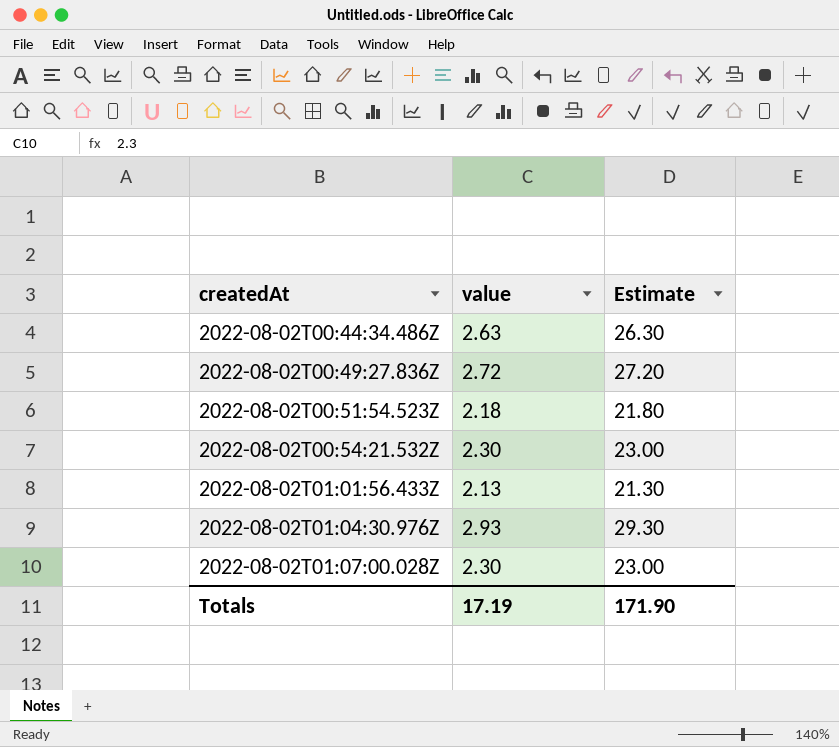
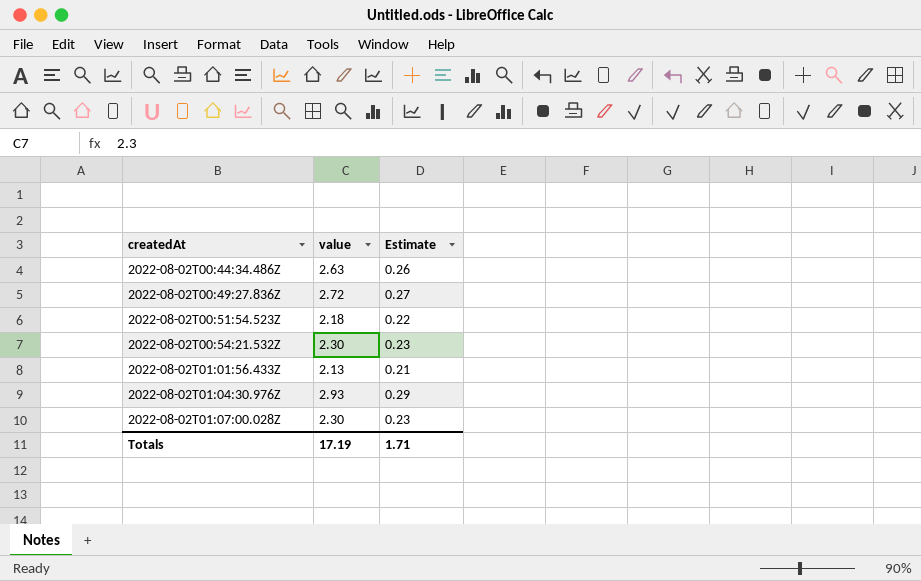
column Estimate | formula: [value] * 10 -> [value] * 0.1
Totals | Estimate: 171.90 -> 1.71

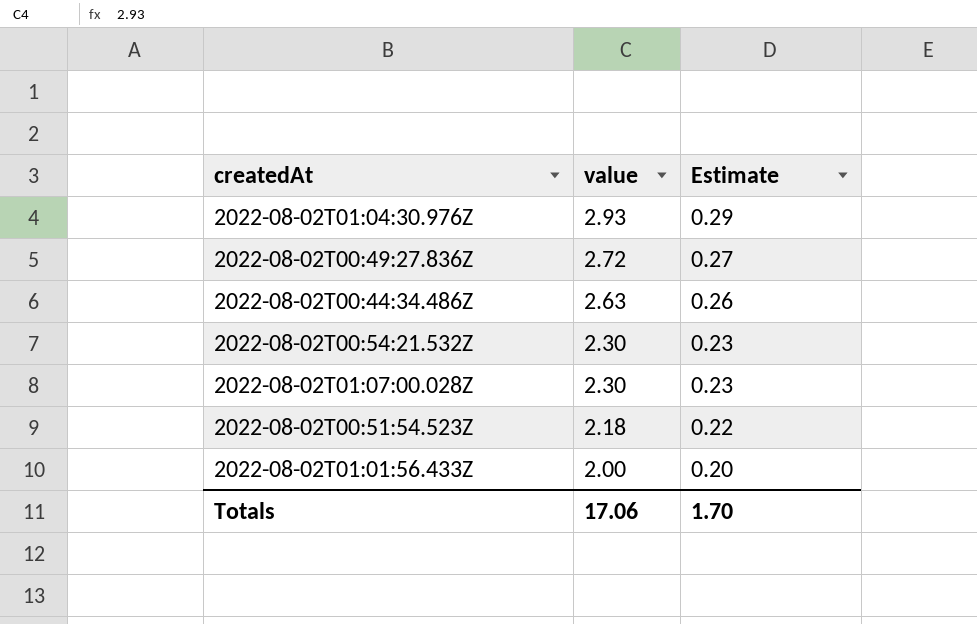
row order: createdAt ascending -> value descending
2022-08-02T01:01:56.433Z | value: 2.13 -> 2.00
2022-08-02T01:01:56.433Z | Estimate: 0.21 -> 0.20
Totals | value: 17.19 -> 17.06
Totals | Estimate: 1.71 -> 1.70

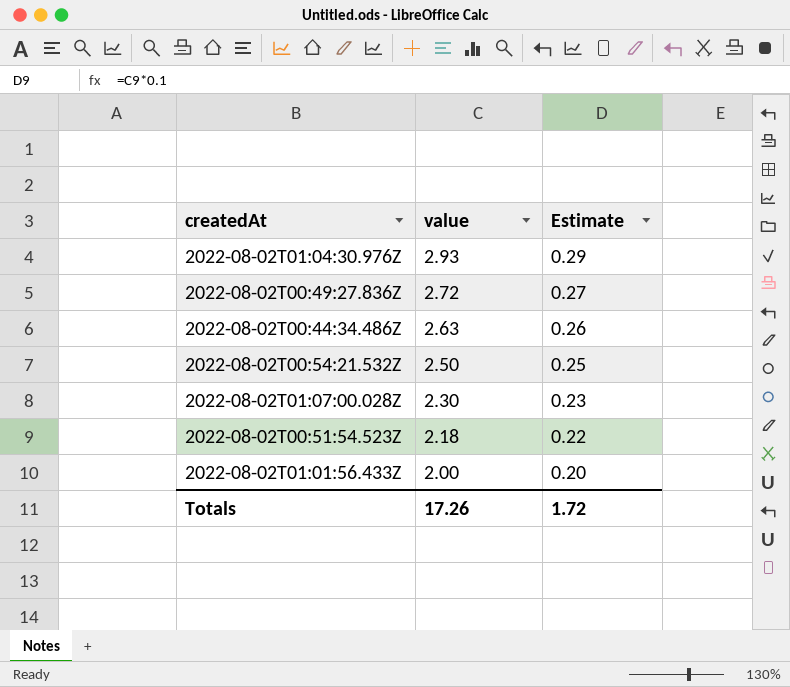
2022-08-02T00:54:21.532Z | value: 2.30 -> 2.50
2022-08-02T00:54:21.532Z | Estimate: 0.23 -> 0.25
Totals | value: 17.06 -> 17.26
Totals | Estimate: 1.70 -> 1.72

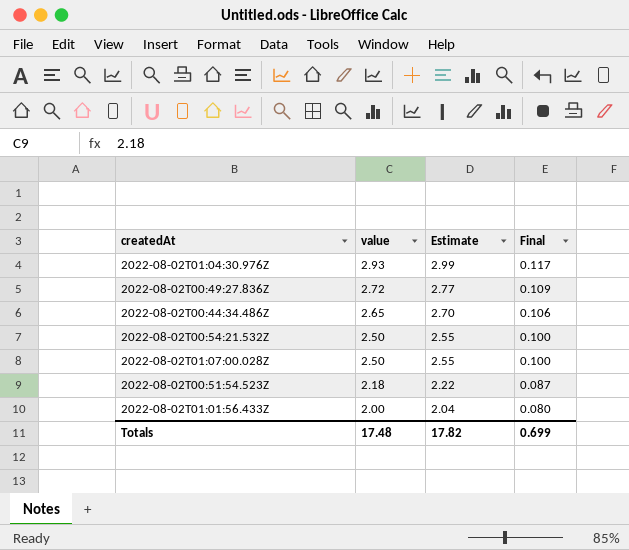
column Estimate | formula: [value] * 0.1 -> [value] * 1.02
column Final | formula: none -> [value] * 0.04
2022-08-02T00:44:34.486Z | value: 2.63 -> 2.65
2022-08-02T01:07:00.028Z | value: 2.30 -> 2.50
Totals | value: 17.26 -> 17.48
Totals | Estimate: 1.72 -> 17.82

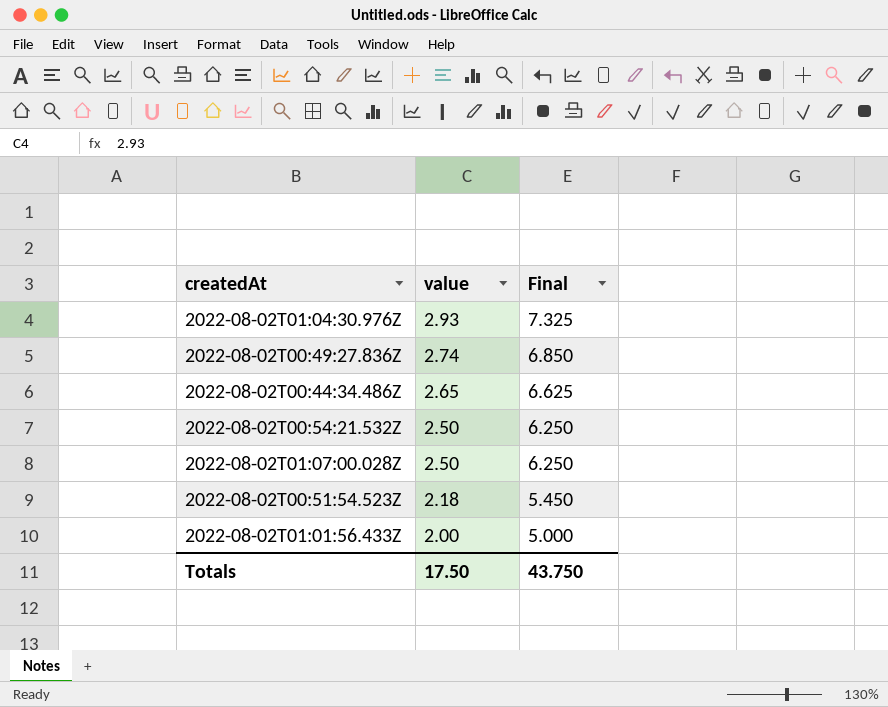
column Estimate | formula: [value] * 1.02 -> none
column Final | formula: [value] * 0.04 -> [value] * 2.5
2022-08-02T00:49:27.836Z | value: 2.72 -> 2.74
Totals | value: 17.48 -> 17.50
Totals | Final: 0.699 -> 43.750

